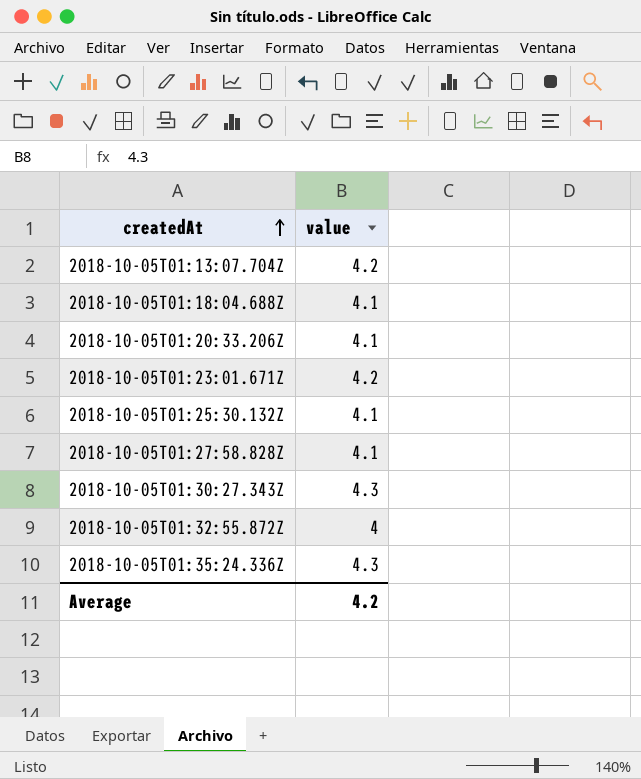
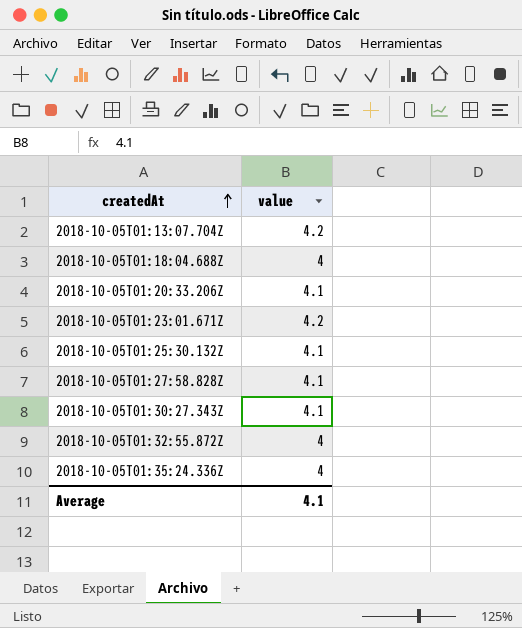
2018-10-05T01:18:04.688Z | value: 4.1 -> 4
2018-10-05T01:30:27.343Z | value: 4.3 -> 4.1
2018-10-05T01:35:24.336Z | value: 4.3 -> 4
Average | value: 4.2 -> 4.1

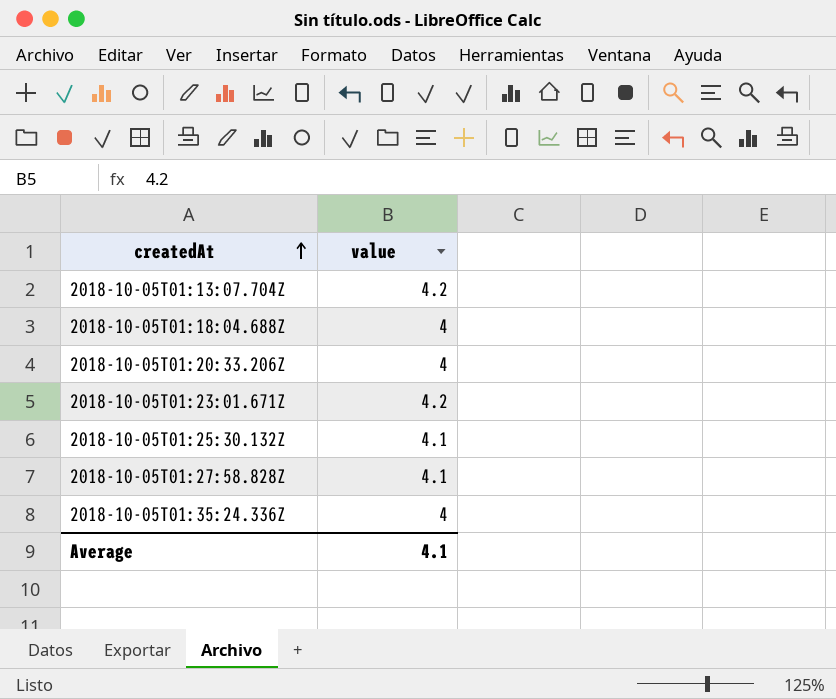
row 2018-10-05T01:30:27.343Z: 4.1 -> none
row 2018-10-05T01:32:55.872Z: 4 -> none
2018-10-05T01:20:33.206Z | value: 4.1 -> 4

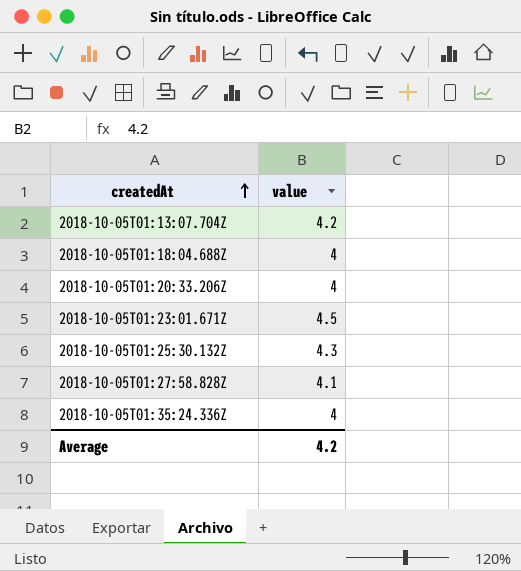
2018-10-05T01:23:01.671Z | value: 4.2 -> 4.5
2018-10-05T01:25:30.132Z | value: 4.1 -> 4.3
Average | value: 4.1 -> 4.2

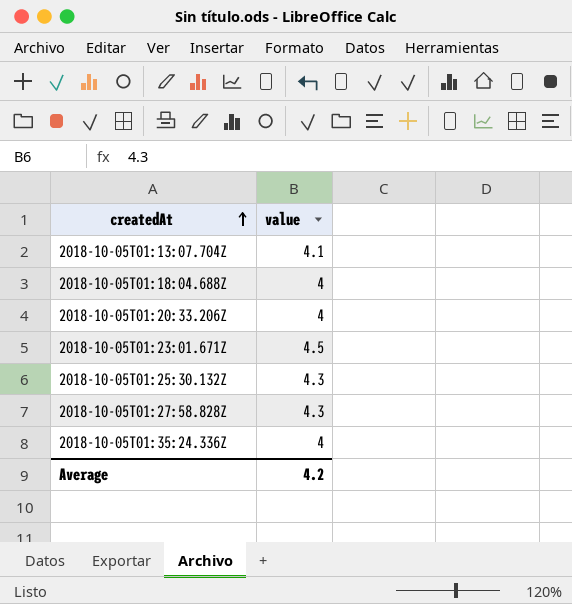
2018-10-05T01:13:07.704Z | value: 4.2 -> 4.1
2018-10-05T01:27:58.828Z | value: 4.1 -> 4.3

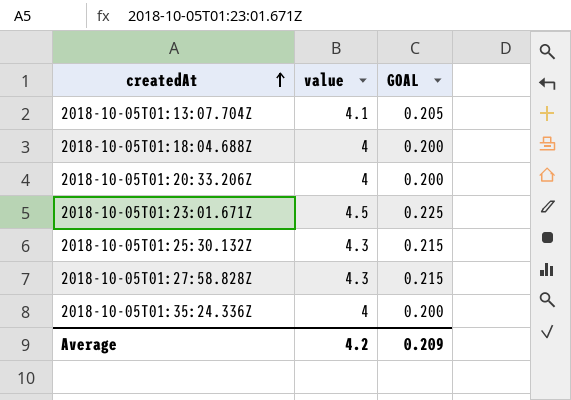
column GOAL | formula: none -> [value] * 0.05

